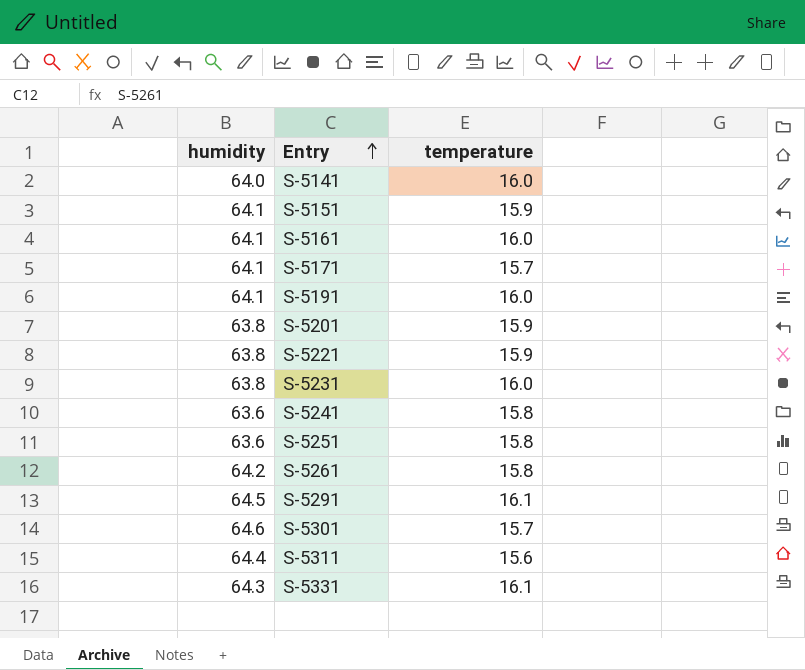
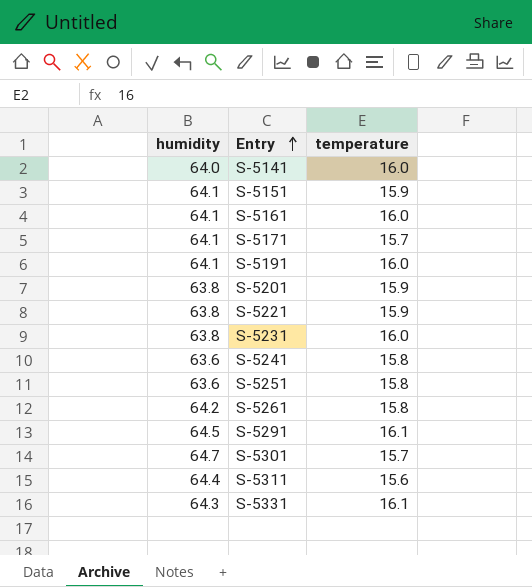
S-5301 | humidity: 64.6 -> 64.7

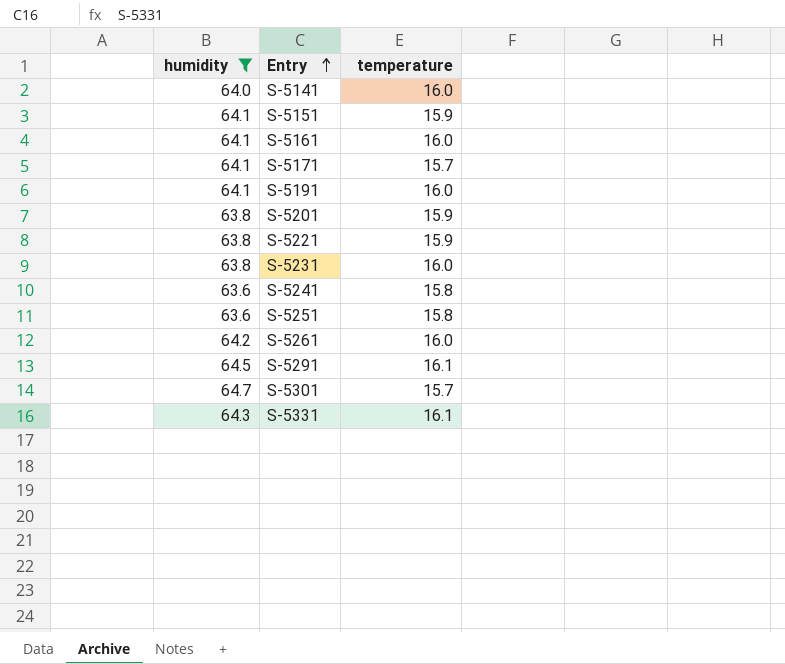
filter: none -> humidity != 64.4
S-5261 | temperature: 15.8 -> 16.0

